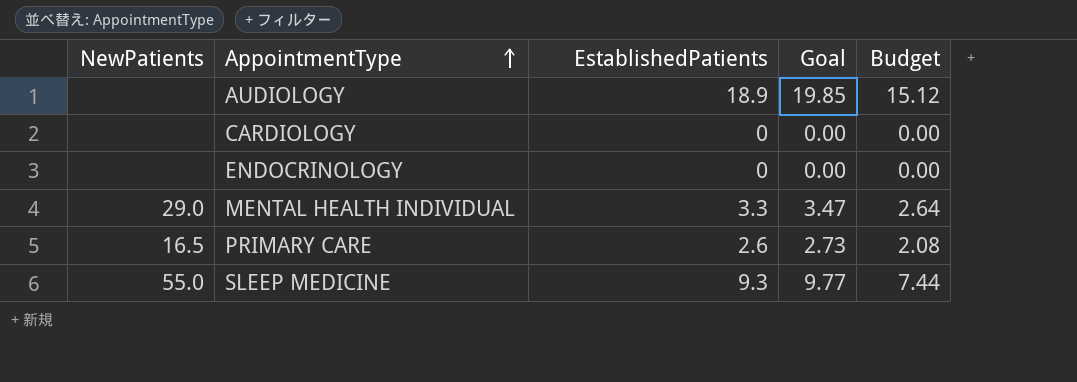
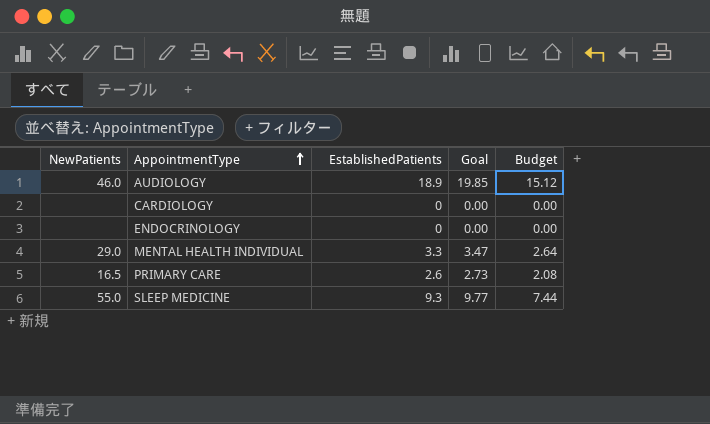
AUDIOLOGY | NewPatients: none -> 46.0

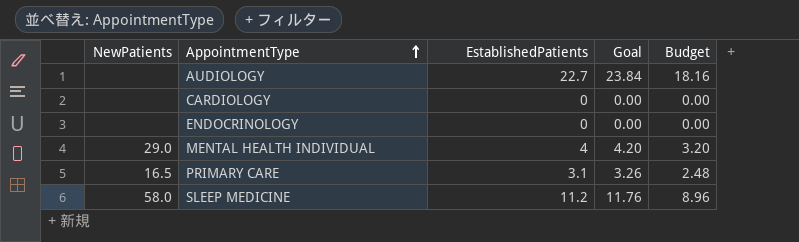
AUDIOLOGY | NewPatients: 46.0 -> none
AUDIOLOGY | EstablishedPatients: 18.9 -> 22.7
AUDIOLOGY | Goal: 19.85 -> 23.84
AUDIOLOGY | Budget: 15.12 -> 18.16
MENTAL HEALTH INDIVIDUAL | EstablishedPatients: 3.3 -> 4
MENTAL HEALTH INDIVIDUAL | Goal: 3.47 -> 4.20
MENTAL HEALTH INDIVIDUAL | Budget: 2.64 -> 3.20
PRIMARY CARE | EstablishedPatients: 2.6 -> 3.1
PRIMARY CARE | Goal: 2.73 -> 3.26
PRIMARY CARE | Budget: 2.08 -> 2.48
SLEEP MEDICINE | NewPatients: 55.0 -> 58.0
SLEEP MEDICINE | EstablishedPatients: 9.3 -> 11.2
SLEEP MEDICINE | Goal: 9.77 -> 11.76
SLEEP MEDICINE | Budget: 7.44 -> 8.96

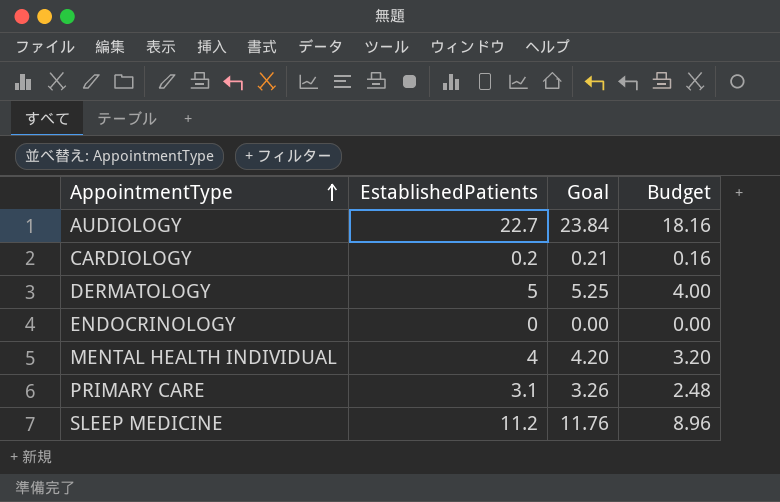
column NewPatients | position: 1 -> none
CARDIOLOGY | EstablishedPatients: 0 -> 0.2
CARDIOLOGY | Goal: 0.00 -> 0.21
CARDIOLOGY | Budget: 0.00 -> 0.16
row DERMATOLOGY: none -> 5 | 5.25 | 4.00

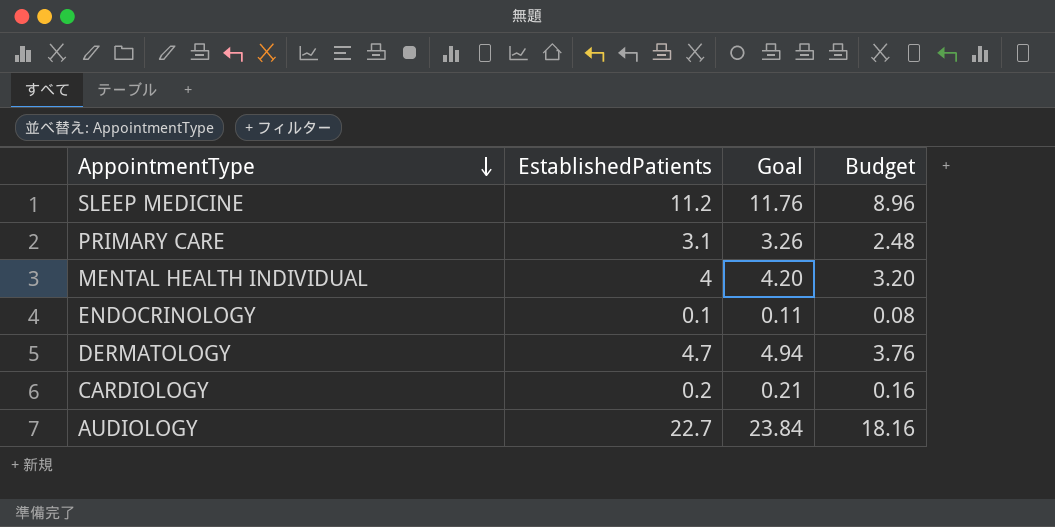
row order: AppointmentType ascending -> AppointmentType descending
ENDOCRINOLOGY | EstablishedPatients: 0 -> 0.1
ENDOCRINOLOGY | Goal: 0.00 -> 0.11
ENDOCRINOLOGY | Budget: 0.00 -> 0.08
DERMATOLOGY | EstablishedPatients: 5 -> 4.7
DERMATOLOGY | Goal: 5.25 -> 4.94
DERMATOLOGY | Budget: 4.00 -> 3.76

